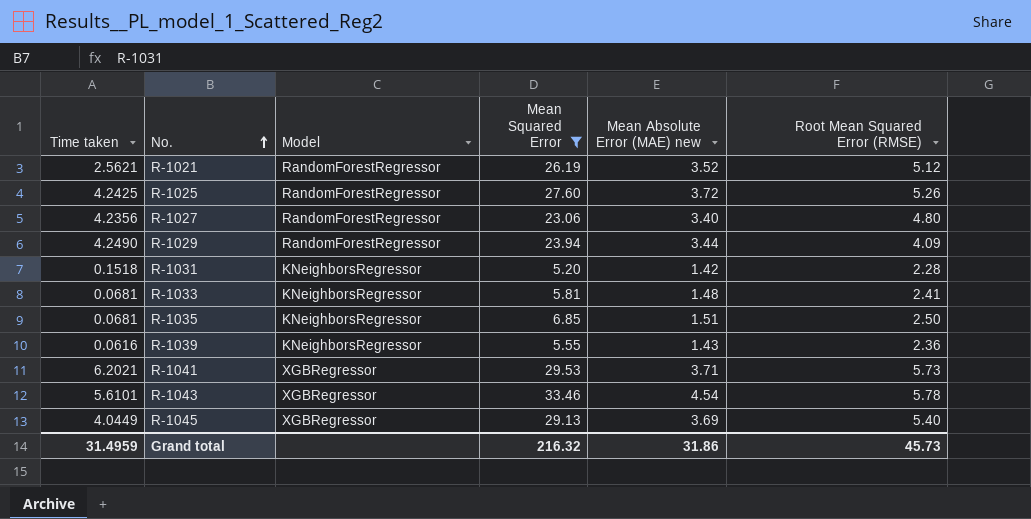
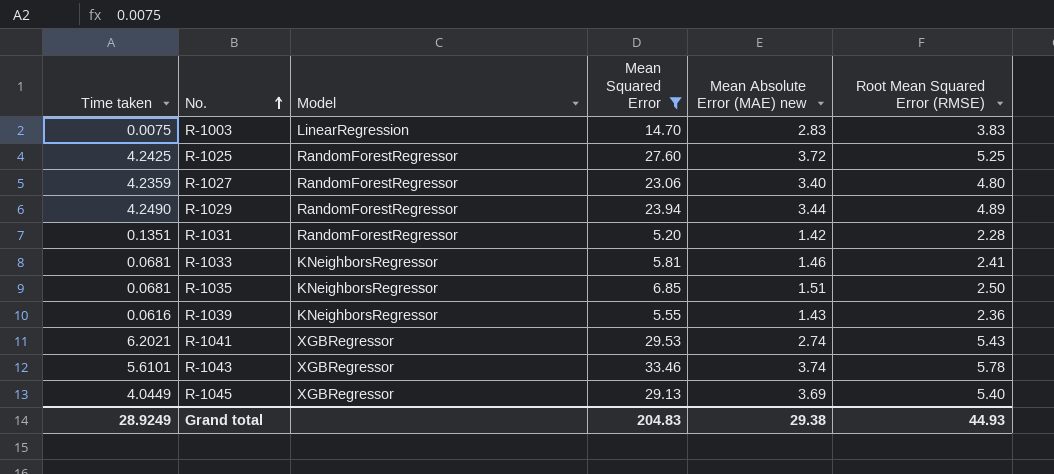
row R-1021: 2.5621 | RandomForestRegressor | 26.19 | 3.52 | 5.12 -> none
row R-1003: none -> 0.0075 | LinearRegression | 14.70 | 2.83 | 3.83
R-1025 | Root Mean Squared Error (RMSE): 5.26 -> 5.25
R-1027 | Time taken: 4.2356 -> 4.2359
R-1029 | Root Mean Squared Error (RMSE): 4.09 -> 4.89
R-1031 | Time taken: 0.1518 -> 0.1351
R-1031 | Model: KNeighborsRegressor -> RandomForestRegressor
R-1033 | Mean Absolute Error (MAE) new: 1.48 -> 1.46
R-1041 | Mean Absolute Error (MAE) new: 3.71 -> 2.74
R-1041 | Root Mean Squared Error (RMSE): 5.73 -> 5.43
R-1043 | Mean Absolute Error (MAE) new: 4.54 -> 3.74
Grand total | Time taken: 31.4959 -> 28.9249
Grand total | Mean Squared Error: 216.32 -> 204.83
Grand total | Mean Absolute Error (MAE) new: 31.86 -> 29.38
Grand total | Root Mean Squared Error (RMSE): 45.73 -> 44.93

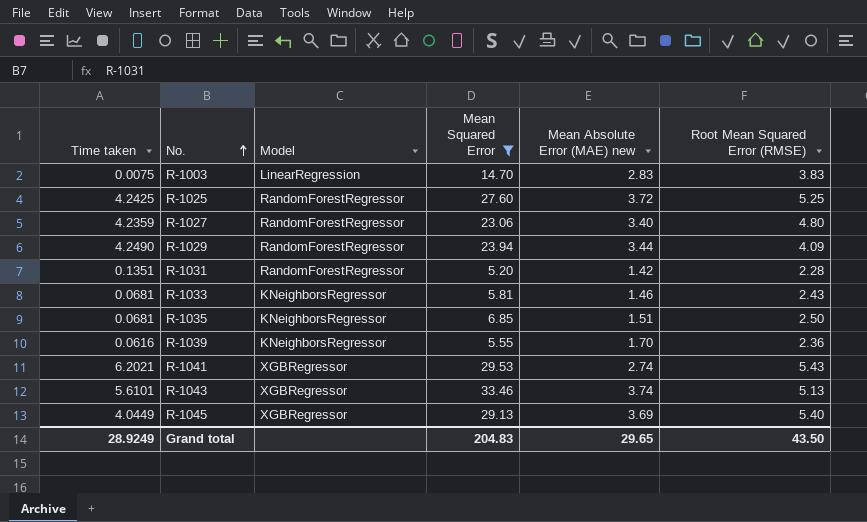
R-1029 | Root Mean Squared Error (RMSE): 4.89 -> 4.09
R-1033 | Root Mean Squared Error (RMSE): 2.41 -> 2.43
R-1039 | Mean Absolute Error (MAE) new: 1.43 -> 1.70
R-1043 | Root Mean Squared Error (RMSE): 5.78 -> 5.13
Grand total | Mean Absolute Error (MAE) new: 29.38 -> 29.65
Grand total | Root Mean Squared Error (RMSE): 44.93 -> 43.50

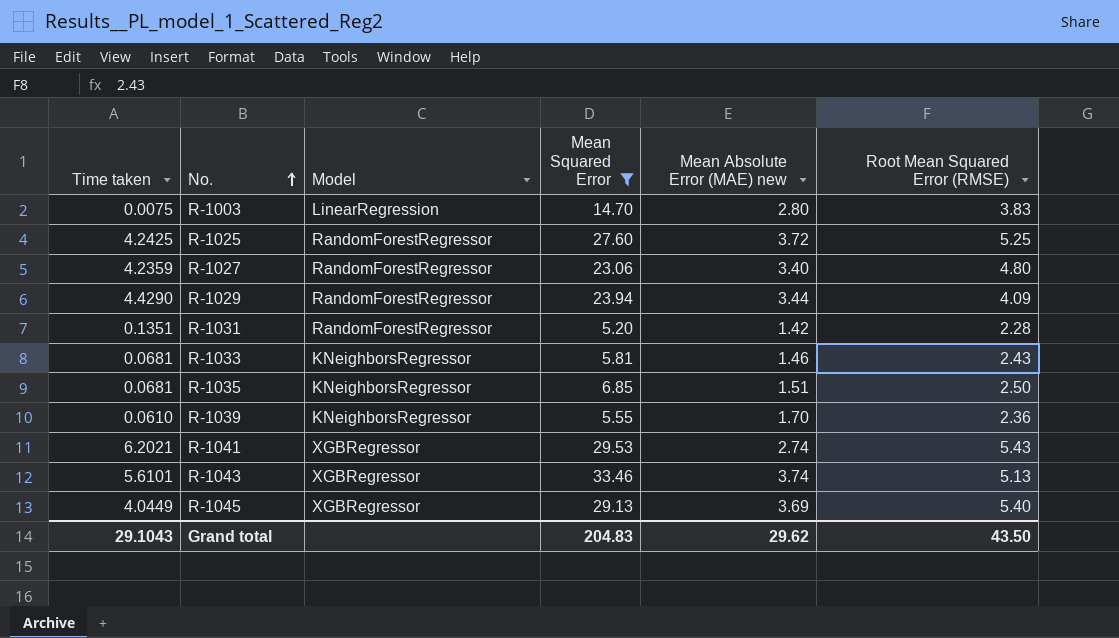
R-1003 | Mean Absolute Error (MAE) new: 2.83 -> 2.80
R-1029 | Time taken: 4.2490 -> 4.4290
R-1039 | Time taken: 0.0616 -> 0.0610
Grand total | Time taken: 28.9249 -> 29.1043
Grand total | Mean Absolute Error (MAE) new: 29.65 -> 29.62

